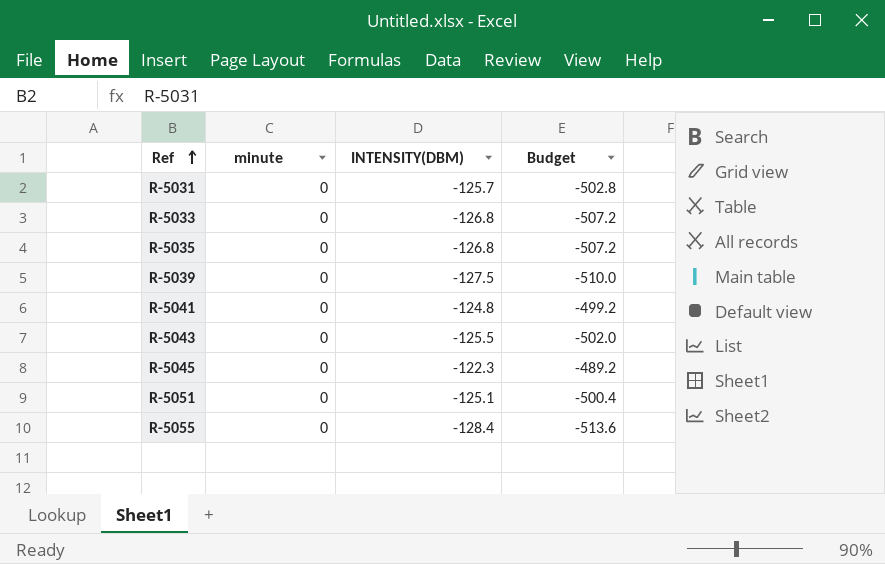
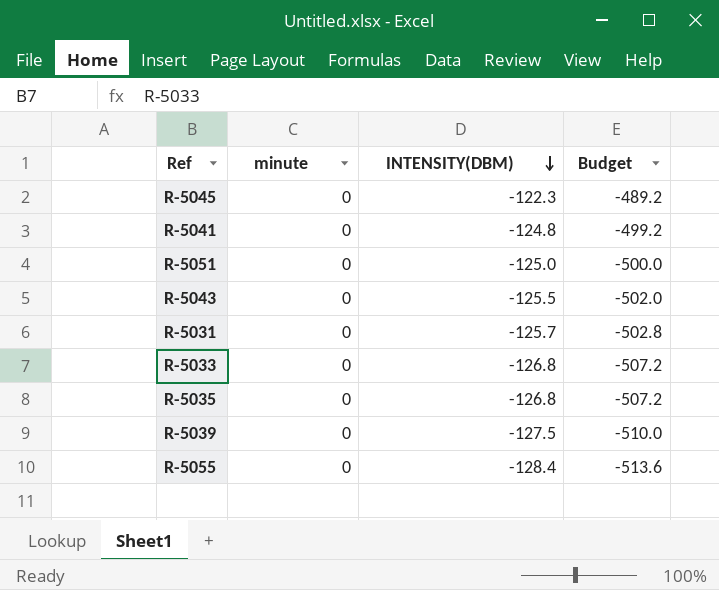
row order: Ref ascending -> INTENSITY(DBM) descending
R-5051 | INTENSITY(DBM): -125.1 -> -125.0
R-5051 | Budget: -500.4 -> -500.0

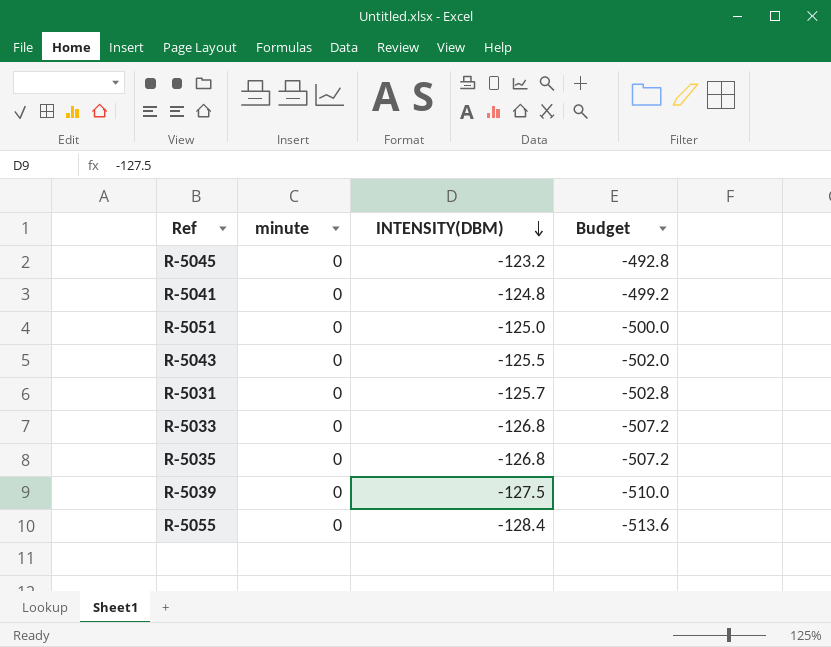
R-5045 | INTENSITY(DBM): -122.3 -> -123.2
R-5045 | Budget: -489.2 -> -492.8

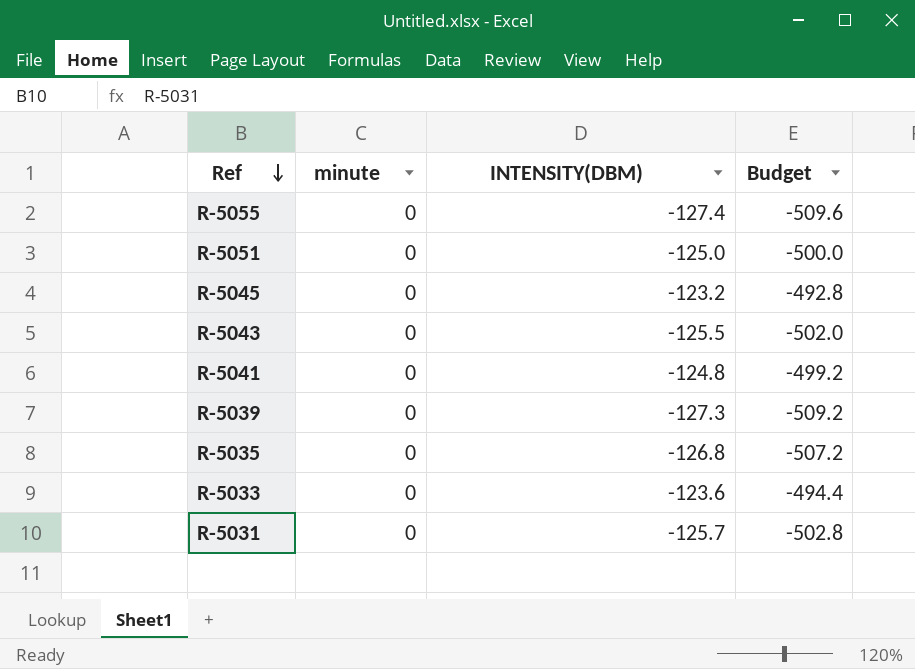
row order: INTENSITY(DBM) descending -> Ref descending
R-5055 | INTENSITY(DBM): -128.4 -> -127.4
R-5055 | Budget: -513.6 -> -509.6
R-5039 | INTENSITY(DBM): -127.5 -> -127.3
R-5039 | Budget: -510.0 -> -509.2
R-5033 | INTENSITY(DBM): -126.8 -> -123.6
R-5033 | Budget: -507.2 -> -494.4

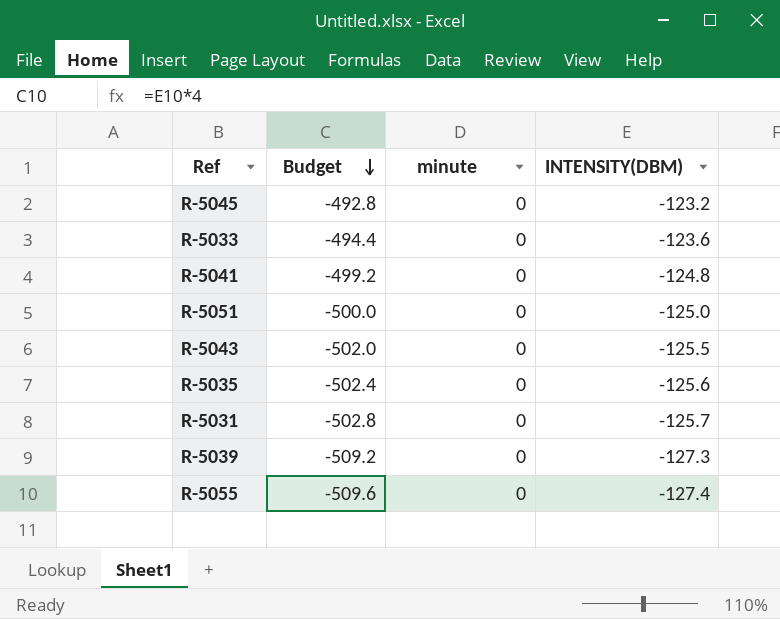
row order: Ref descending -> Budget descending
column Budget | position: 4 -> 2
R-5035 | Budget: -507.2 -> -502.4
R-5035 | INTENSITY(DBM): -126.8 -> -125.6

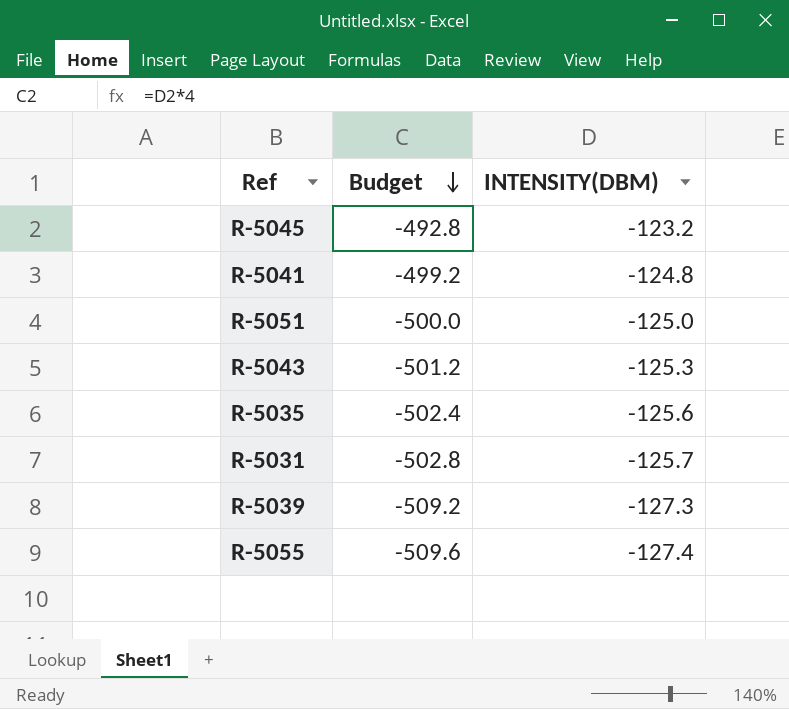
column minute | position: 3 -> none
row R-5033: -494.4 | 0 | -123.6 -> none
R-5043 | Budget: -502.0 -> -501.2
R-5043 | INTENSITY(DBM): -125.5 -> -125.3

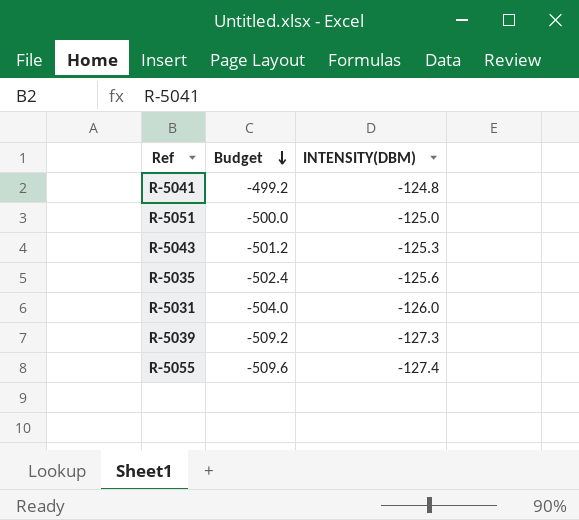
row R-5045: -492.8 | -123.2 -> none
R-5031 | Budget: -502.8 -> -504.0
R-5031 | INTENSITY(DBM): -125.7 -> -126.0

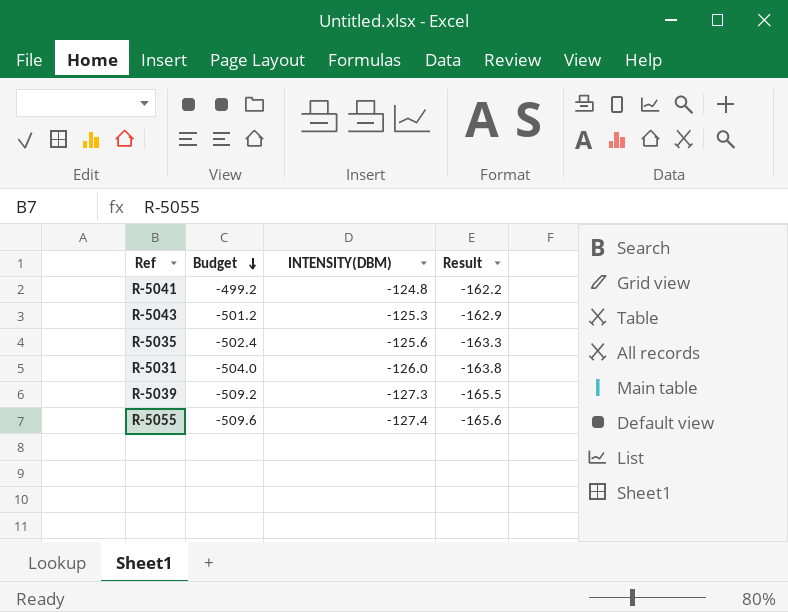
column Result | formula: none -> [INTENSITY(DBM)] * 1.3
row R-5051: -500.0 | -125.0 -> none

